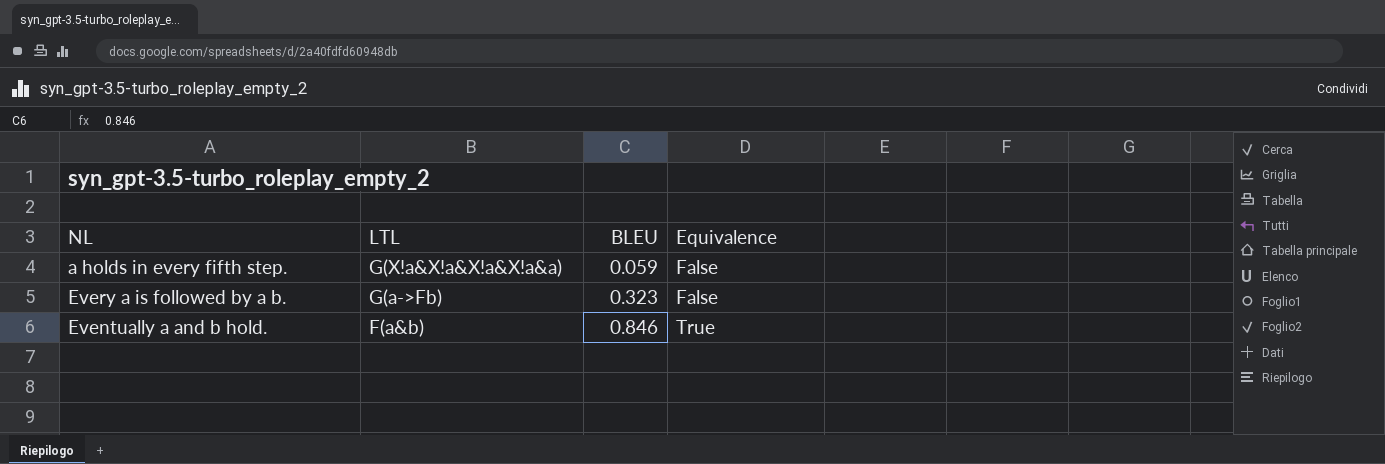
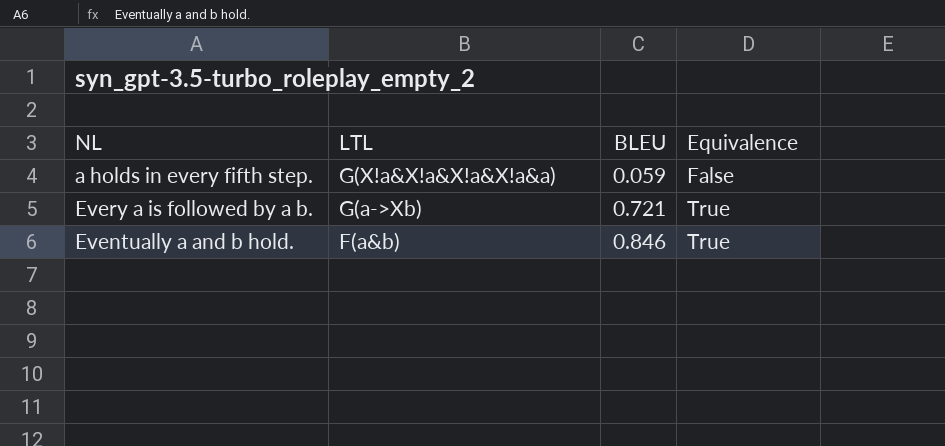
Every a is followed by a b. | LTL: G(a->Fb) -> G(a->Xb)
Every a is followed by a b. | BLEU: 0.323 -> 0.721
Every a is followed by a b. | Equivalence: False -> True

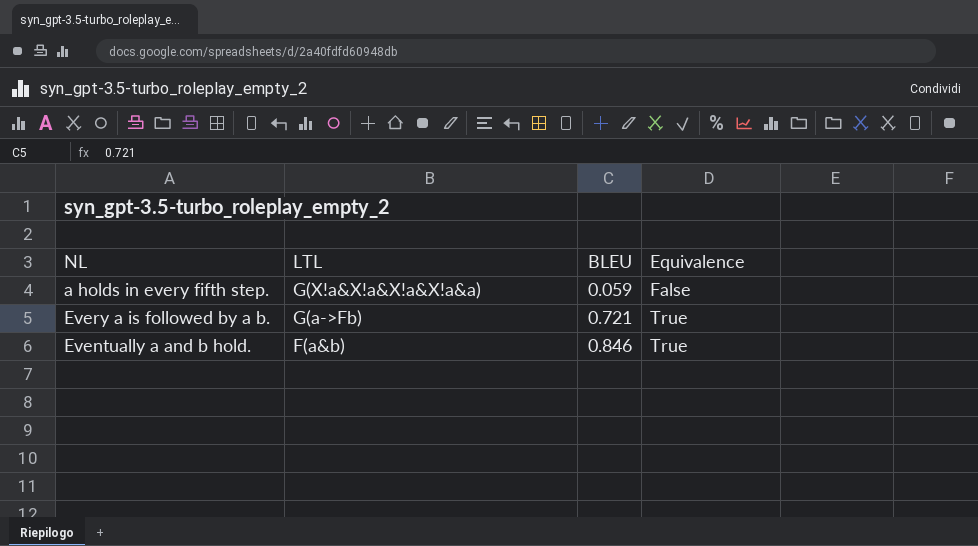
Every a is followed by a b. | LTL: G(a->Xb) -> G(a->Fb)

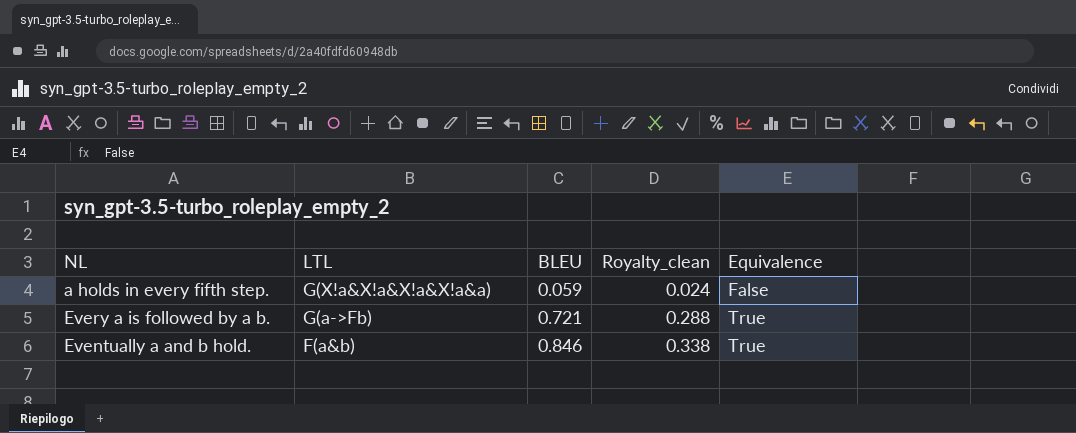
column Royalty_clean | formula: none -> [BLEU] * 0.4

